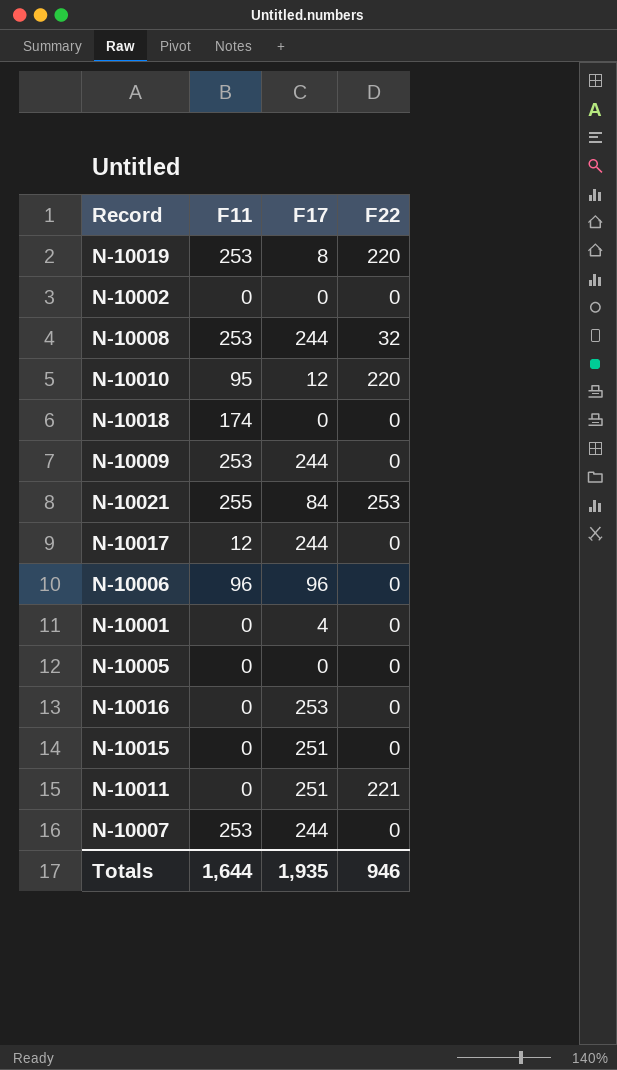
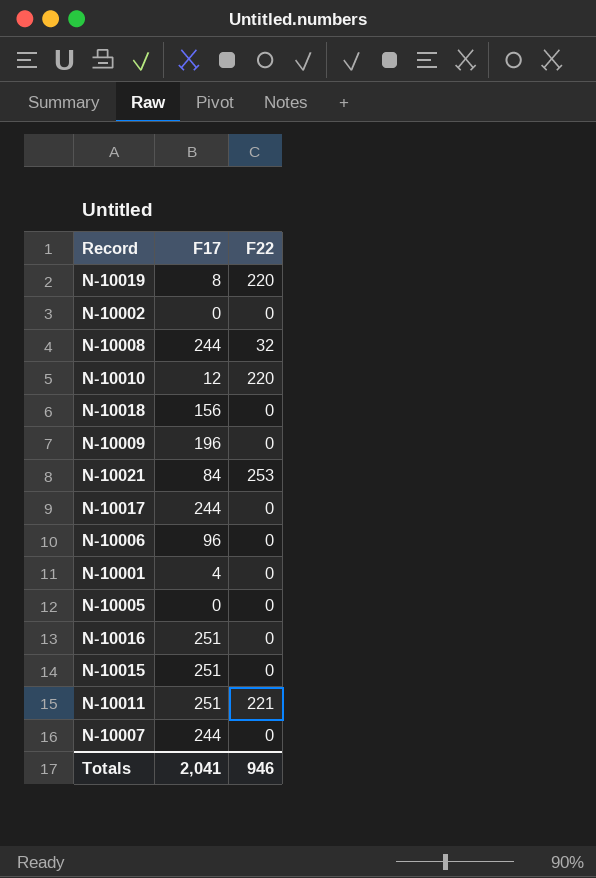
column F11 | position: 2 -> none
N-10018 | F17: 0 -> 156
N-10009 | F17: 244 -> 196
N-10016 | F17: 253 -> 251
Totals | F17: 1,935 -> 2,041

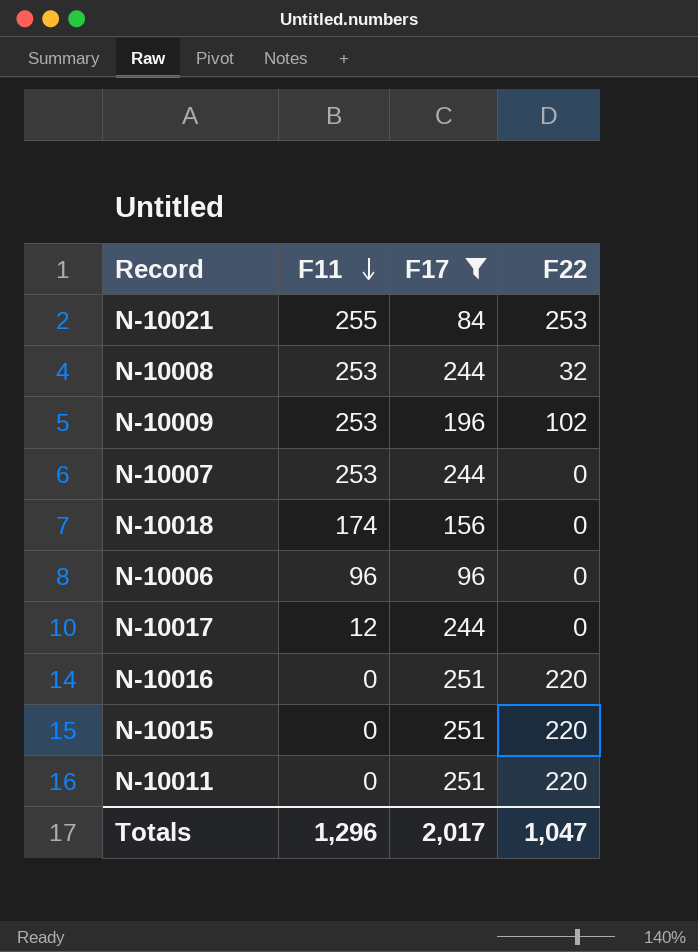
filter: none -> F17 >= 84
row order: none -> F11 descending
column F11 | position: none -> 2
N-10009 | F22: 0 -> 102
N-10016 | F22: 0 -> 220
N-10015 | F22: 0 -> 220
N-10011 | F22: 221 -> 220
Totals | F17: 2,041 -> 2,017
Totals | F22: 946 -> 1,047

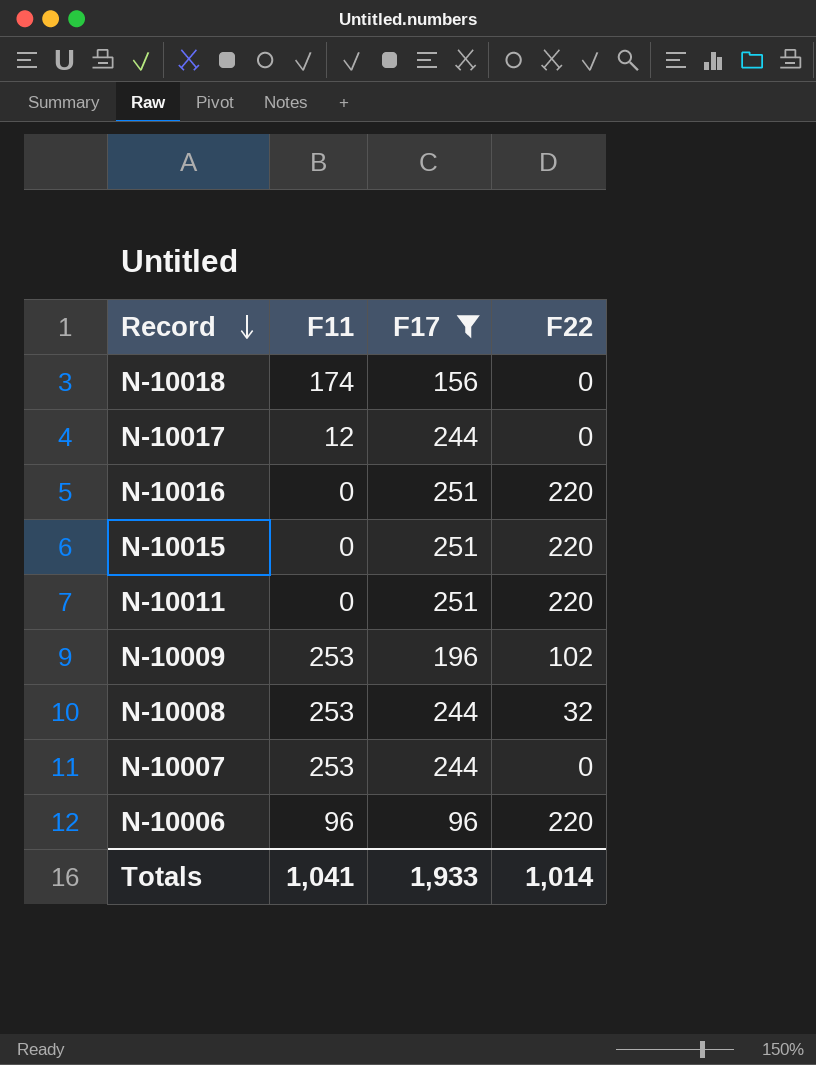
row order: F11 descending -> Record descending
row N-10021: 255 | 84 | 253 -> none
N-10006 | F22: 0 -> 220
Totals | F11: 1,296 -> 1,041
Totals | F17: 2,017 -> 1,933
Totals | F22: 1,047 -> 1,014

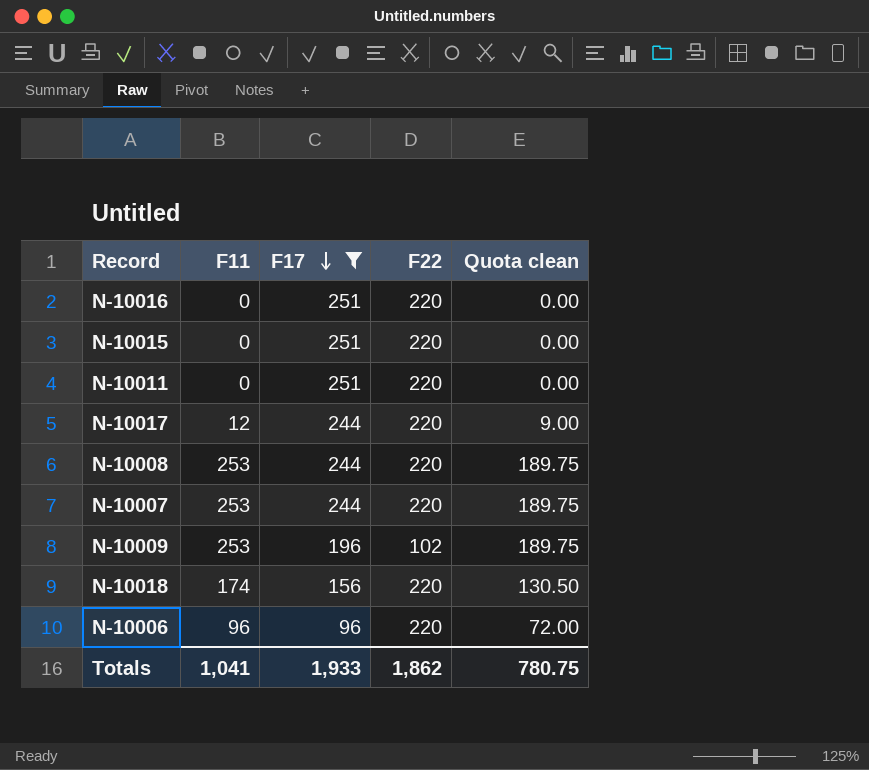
row order: Record descending -> F17 descending
column Quota clean | formula: none -> [F11] * 0.75
N-10017 | F22: 0 -> 220
N-10008 | F22: 32 -> 220
N-10007 | F22: 0 -> 220
N-10018 | F22: 0 -> 220
Totals | F22: 1,014 -> 1,862

